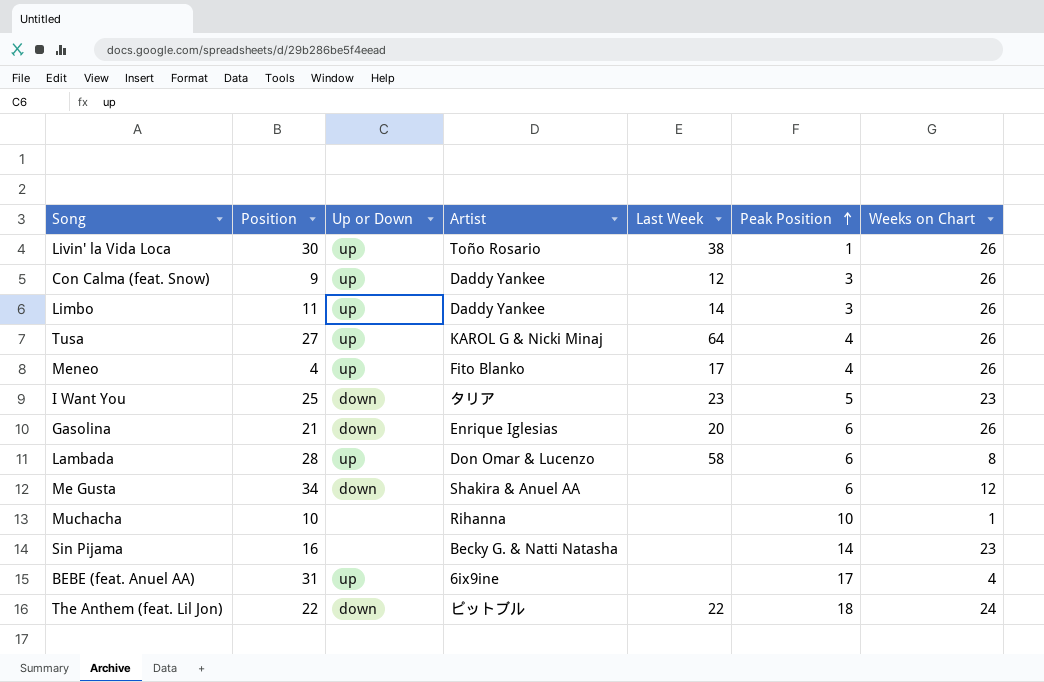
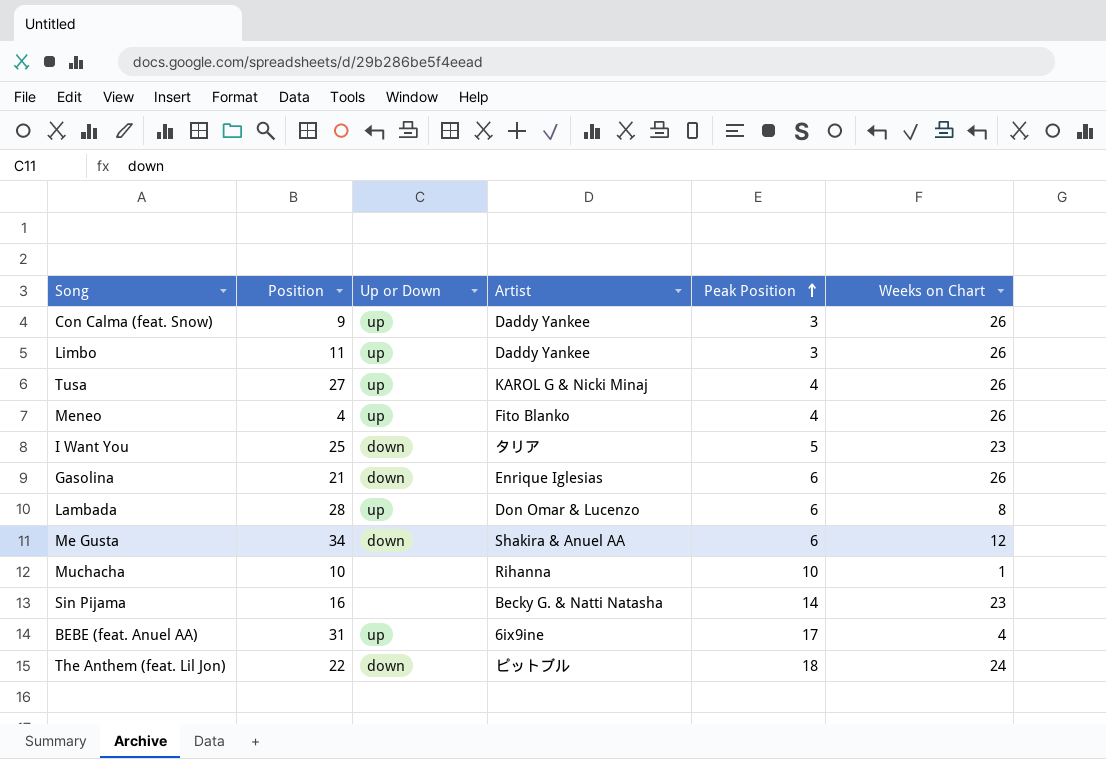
column Last Week | position: 5 -> none
row Livin' la Vida Loca: 30 | up | Toño Rosario | 38 | 1 | 26 -> none

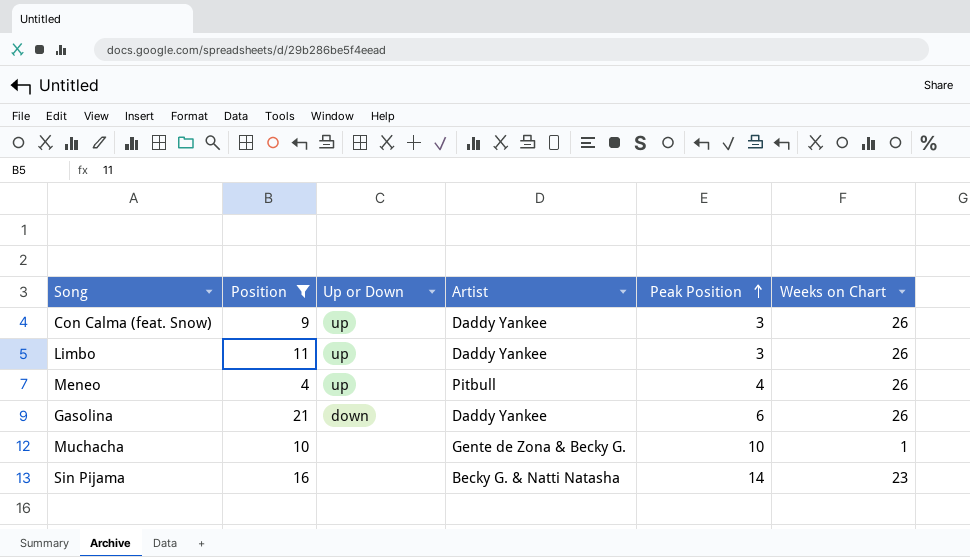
filter: none -> Position <= 21
Meneo | Artist: Fito Blanko -> Pitbull
Gasolina | Artist: Enrique Iglesias -> Daddy Yankee
Muchacha | Artist: Rihanna -> Gente de Zona & Becky G.

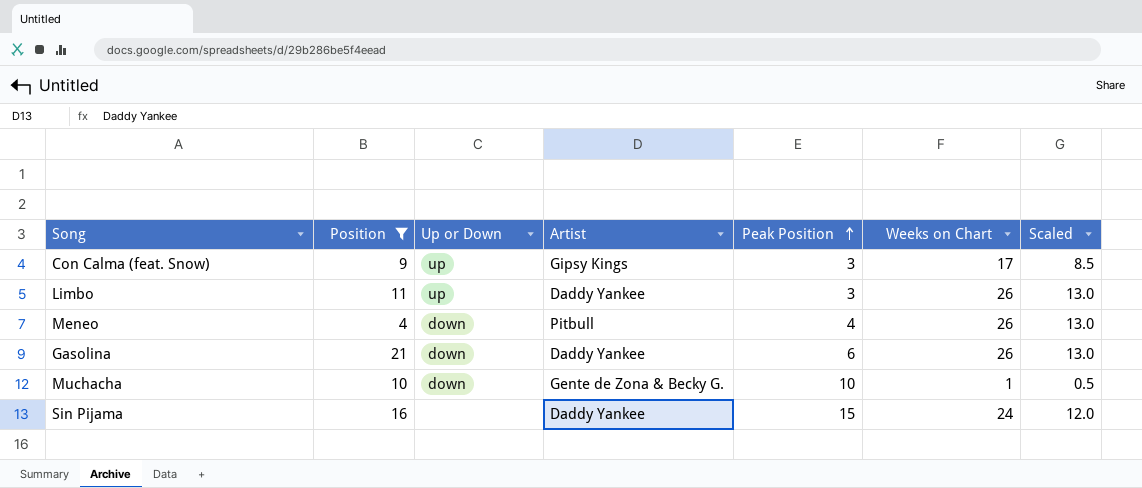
column Scaled | formula: none -> [Weeks on Chart] * 0.5
Con Calma (feat. Snow) | Artist: Daddy Yankee -> Gipsy Kings
Con Calma (feat. Snow) | Weeks on Chart: 26 -> 17
Meneo | Up or Down: up -> down
Muchacha | Up or Down: none -> down
Sin Pijama | Artist: Becky G. & Natti Natasha -> Daddy Yankee
Sin Pijama | Peak Position: 14 -> 15
Sin Pijama | Weeks on Chart: 23 -> 24

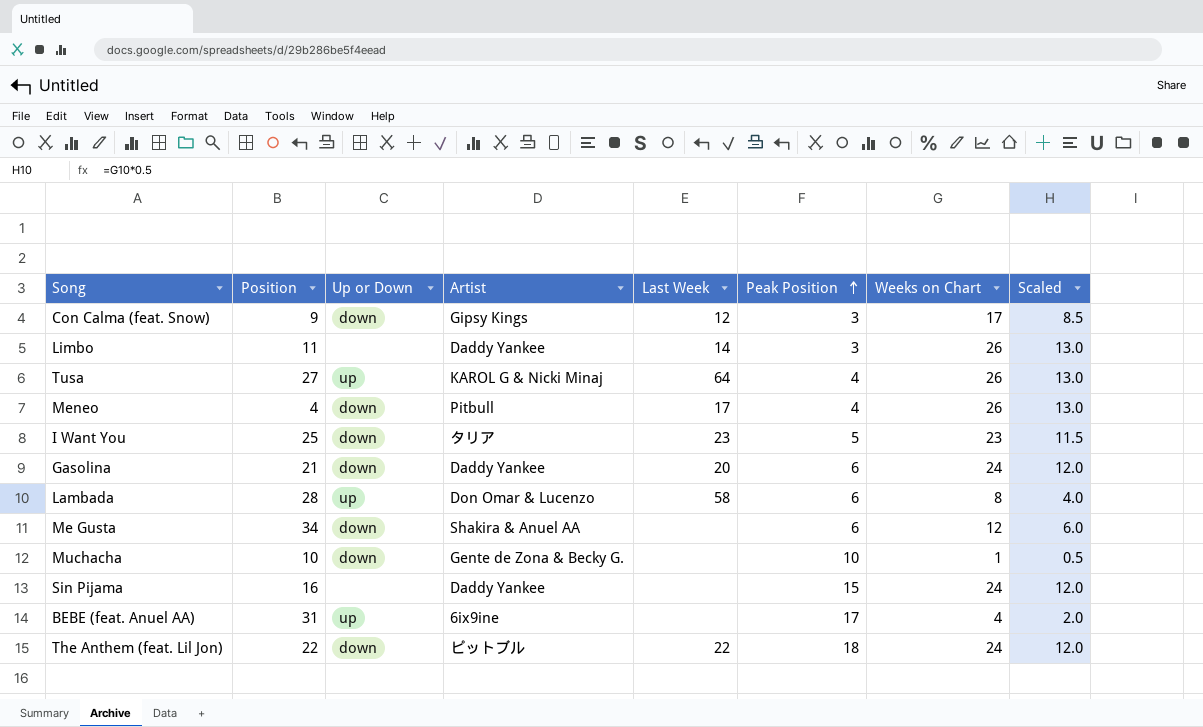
filter: Position <= 21 -> none
column Last Week | position: none -> 5
Con Calma (feat. Snow) | Up or Down: up -> down
Limbo | Up or Down: up -> none
Gasolina | Weeks on Chart: 26 -> 24
Gasolina | Scaled: 13.0 -> 12.0

